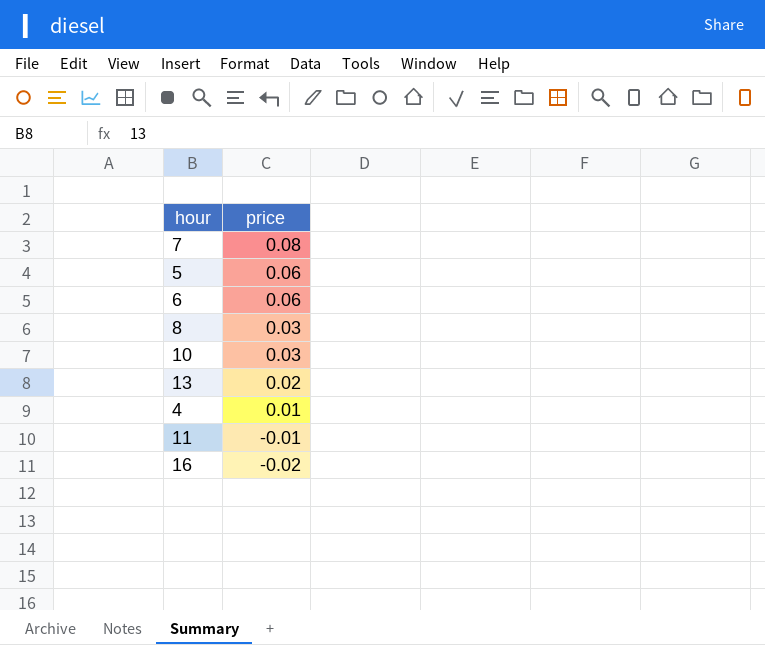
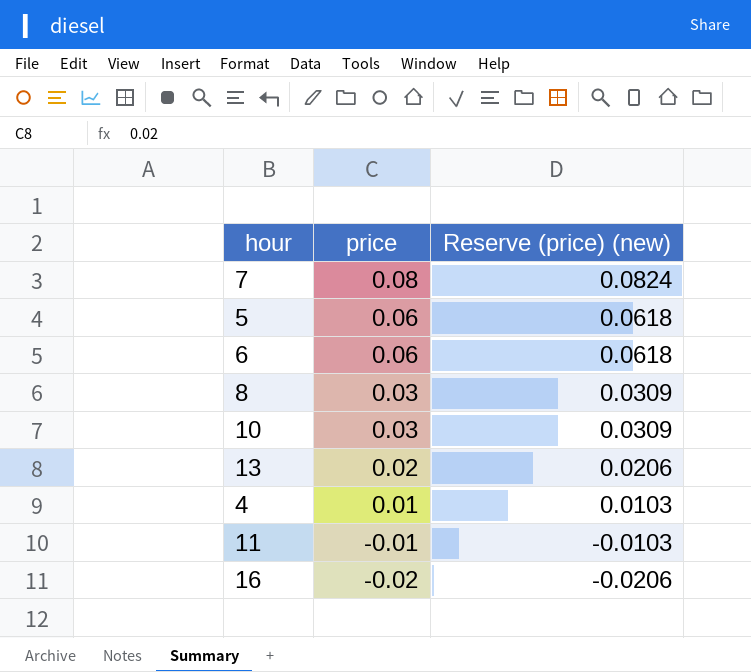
column Reserve (price) (new) | formula: none -> [price] * 1.03

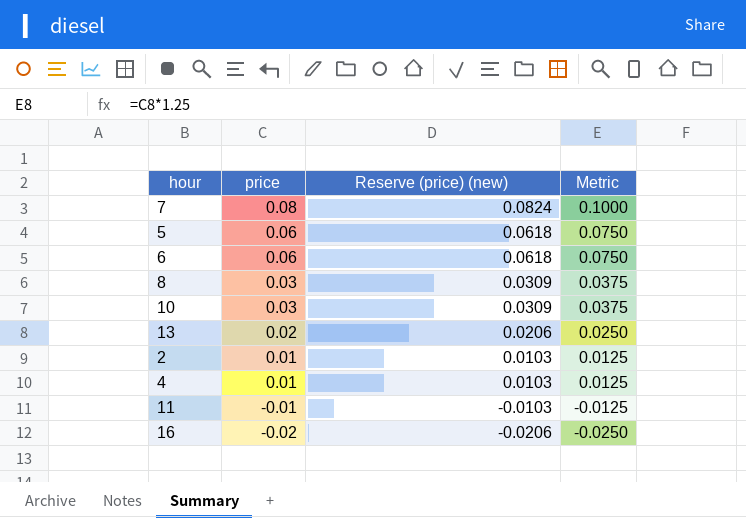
column Metric | formula: none -> [price] * 1.25
row 2: none -> 0.01 | 0.0103 | 0.0125

